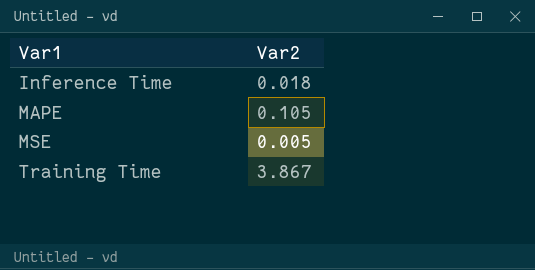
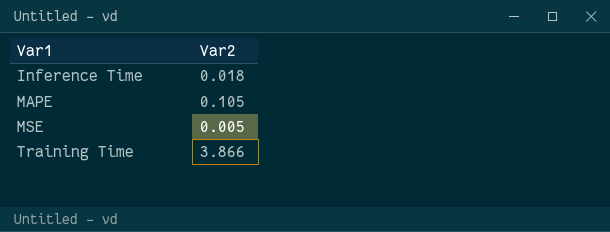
Training Time | Var2: 3.867 -> 3.866

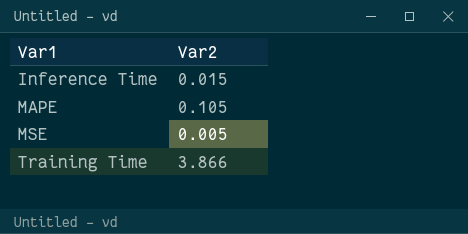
Inference Time | Var2: 0.018 -> 0.015

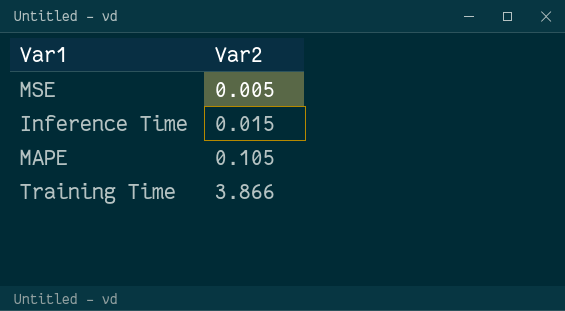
row order: Var1 ascending -> Var2 ascending

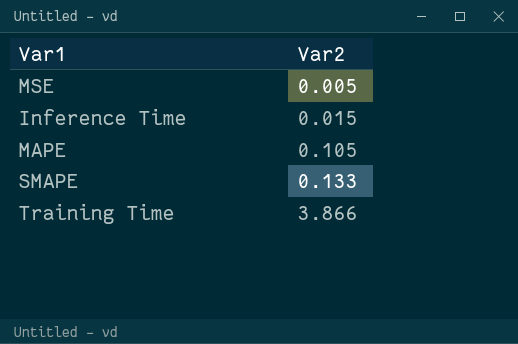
row SMAPE: none -> 0.133

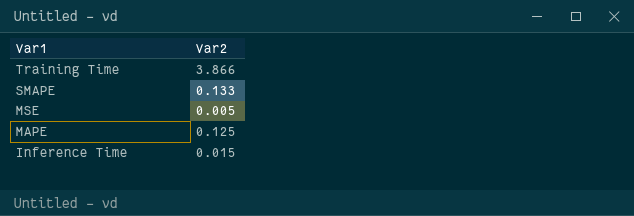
row order: Var2 ascending -> Var1 descending
MAPE | Var2: 0.105 -> 0.125

